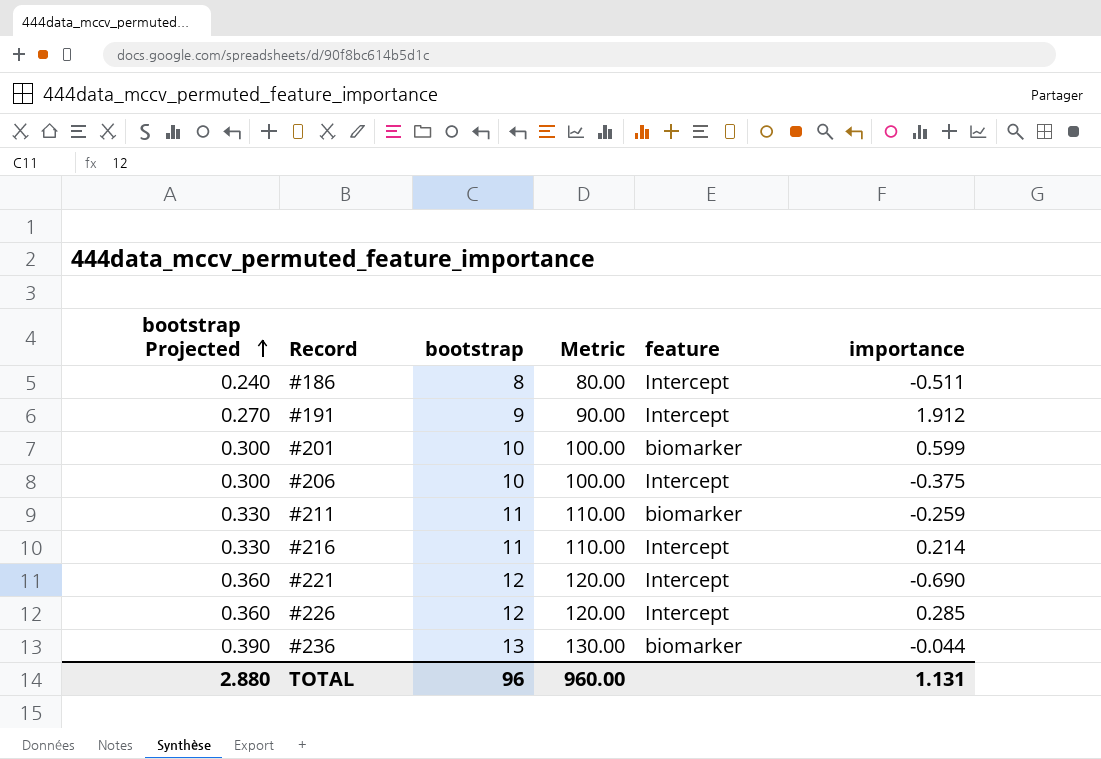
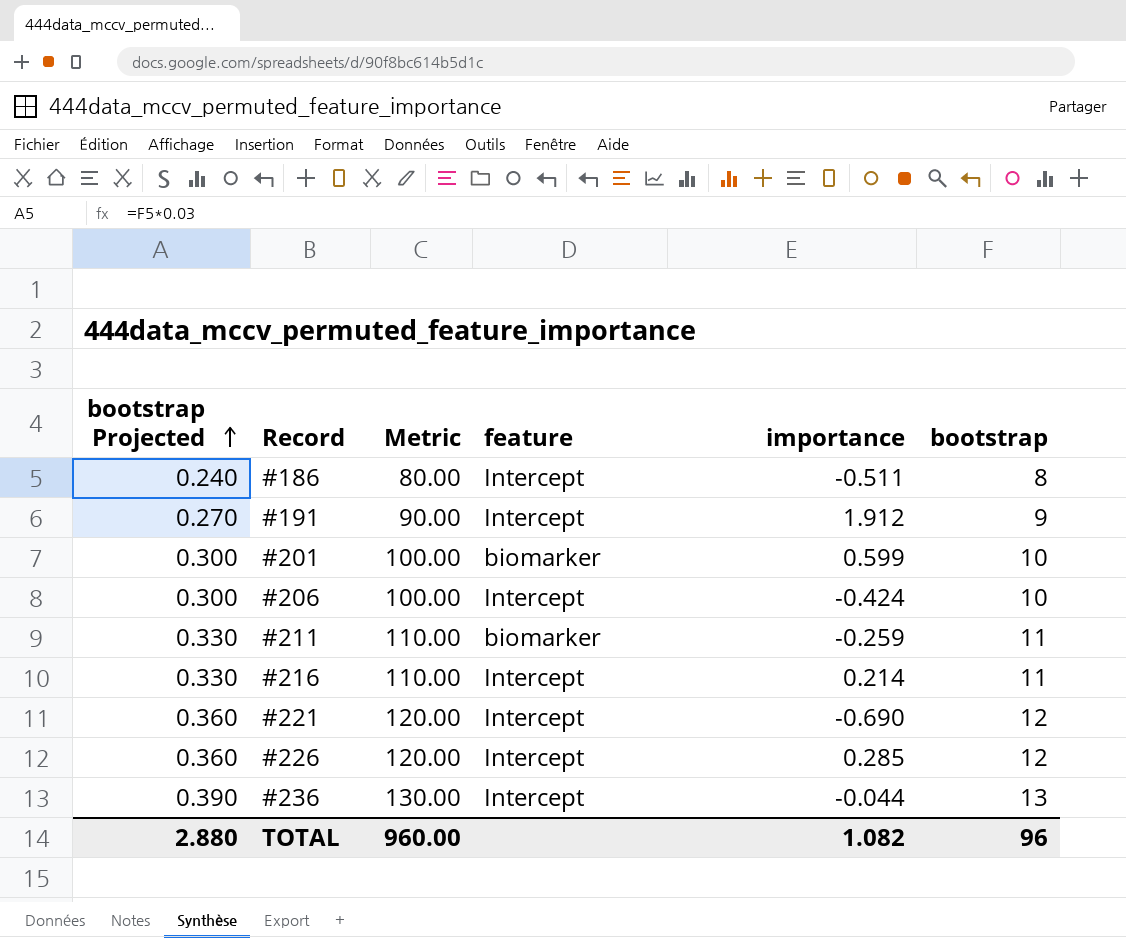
column bootstrap | position: 3 -> 6
#206 | importance: -0.375 -> -0.424
#236 | feature: biomarker -> Intercept
TOTAL | importance: 1.131 -> 1.082

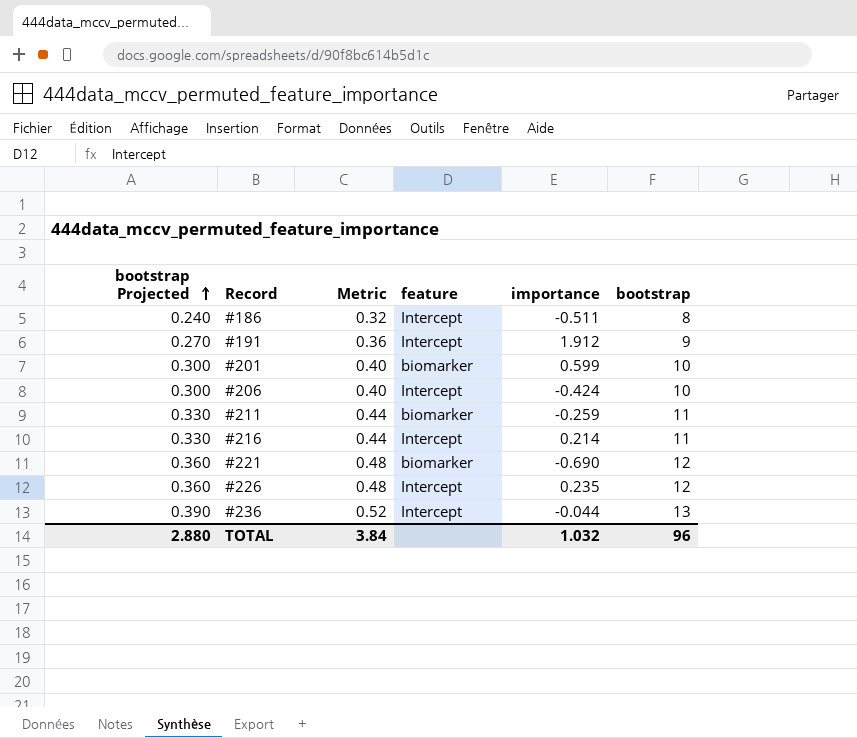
column Metric | formula: [bootstrap] * 10 -> [bootstrap] * 0.04
#221 | feature: Intercept -> biomarker
#226 | importance: 0.285 -> 0.235
TOTAL | Metric: 960.00 -> 3.84
TOTAL | importance: 1.082 -> 1.032

